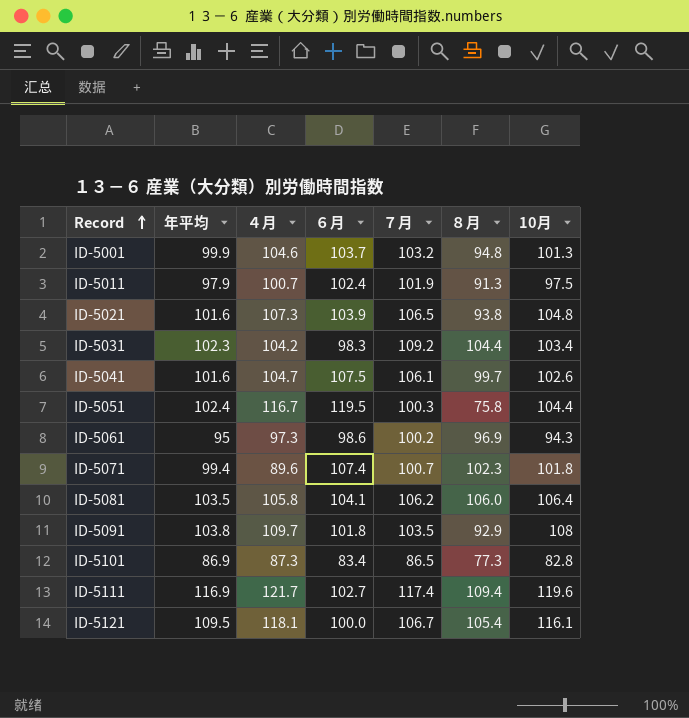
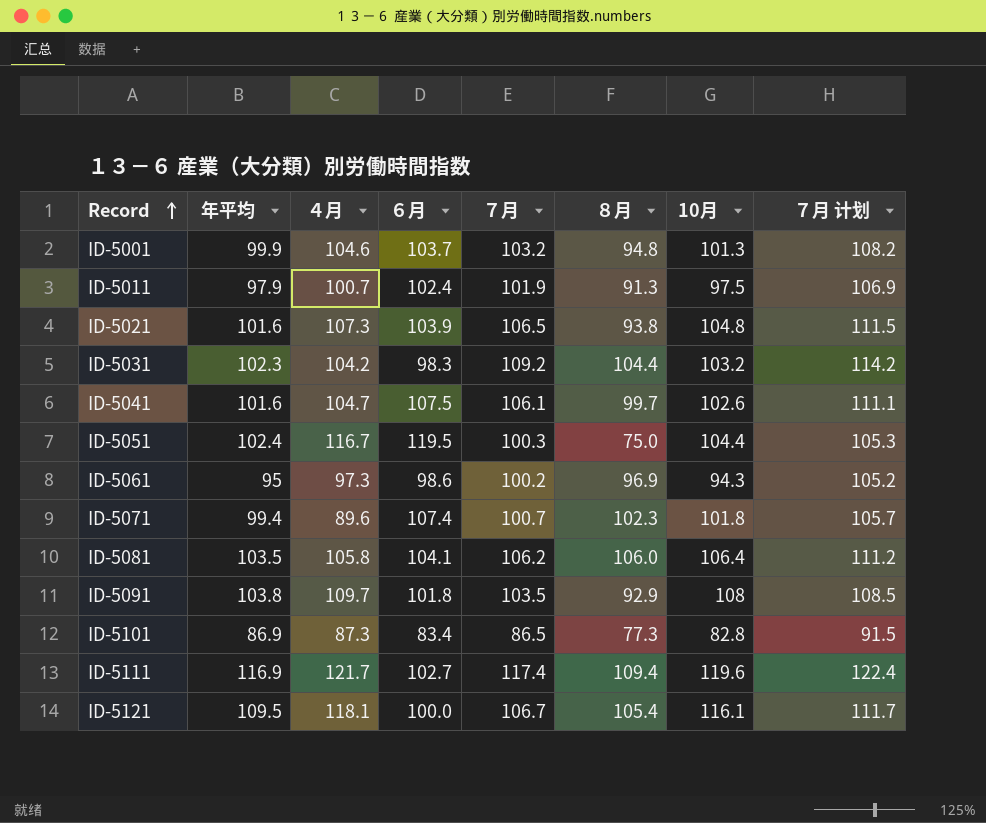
column ７月 计划 | formula: none -> [７月] + 5
ID-5031 | 10月: 103.4 -> 103.2
ID-5051 | ８月: 75.8 -> 75.0

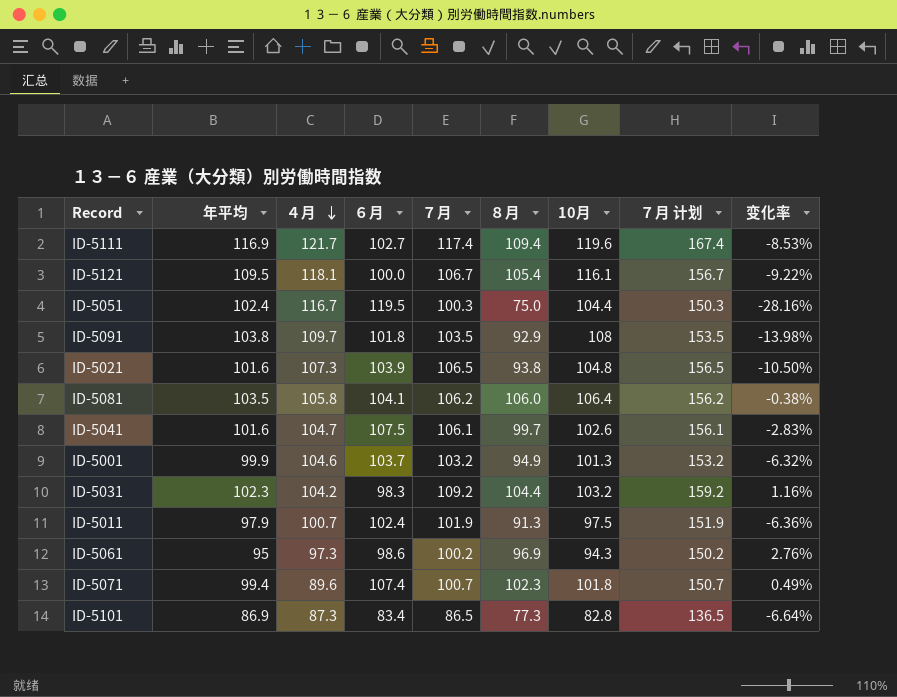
row order: Record ascending -> ４月 descending
column ７月 计划 | formula: [７月] + 5 -> [７月] + 50
column 变化率 | formula: none -> ([８月] - [10月]) / [10月]
ID-5001 | ８月: 94.8 -> 94.9

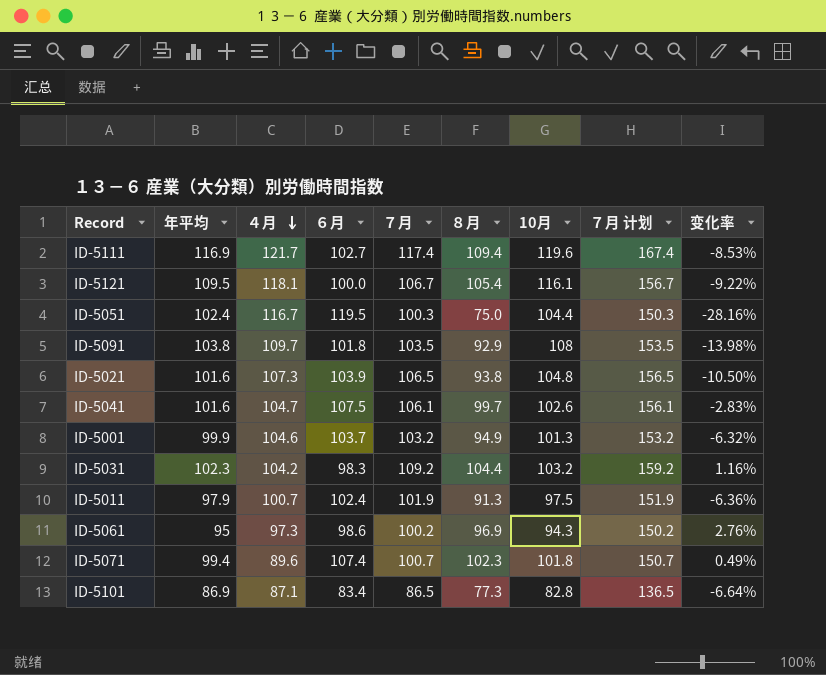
row ID-5081: 103.5 | 105.8 | 104.1 | 106.2 | 106.0 | 106.4 | 156.2 | -0.38% -> none
ID-5101 | ４月: 87.3 -> 87.1

